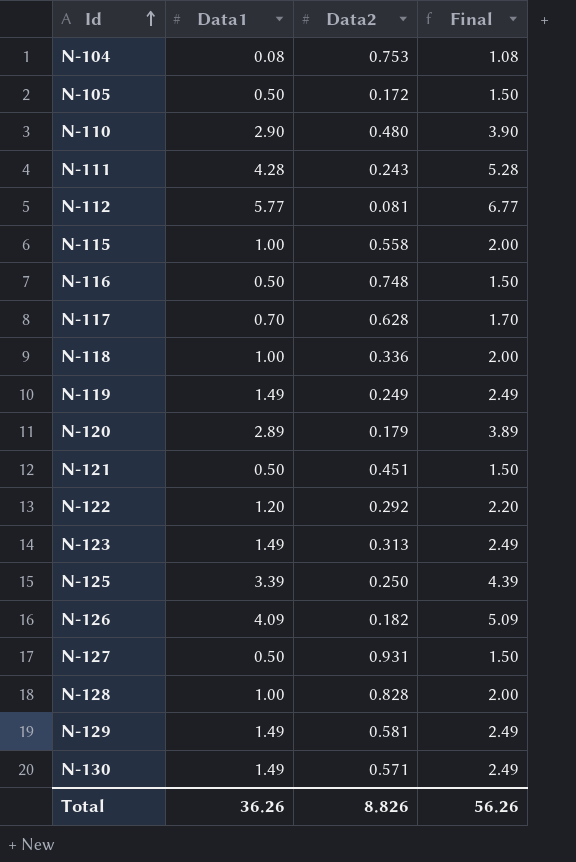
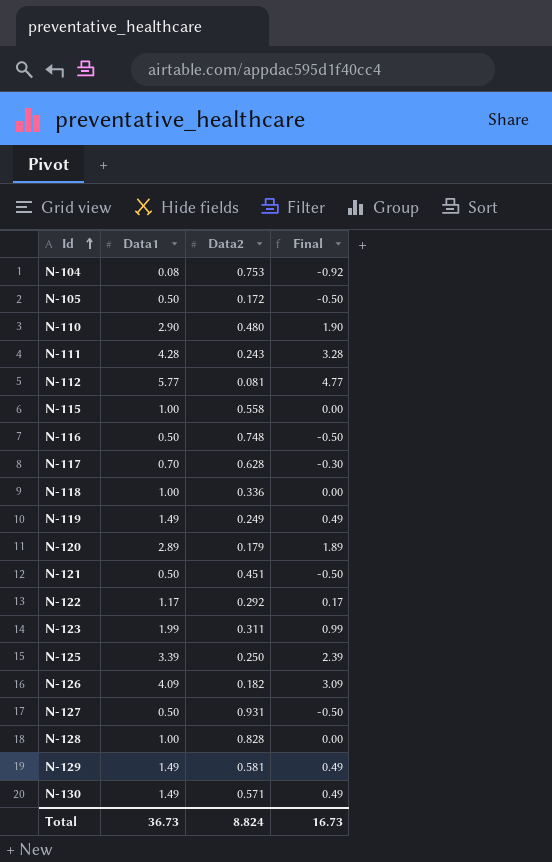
column Final | formula: [Data1] + 1 -> [Data1] - 1
N-122 | Data1: 1.20 -> 1.17
N-123 | Data1: 1.49 -> 1.99
N-123 | Data2: 0.313 -> 0.311
Total | Data1: 36.26 -> 36.73
Total | Data2: 8.826 -> 8.824
Total | Final: 56.26 -> 16.73

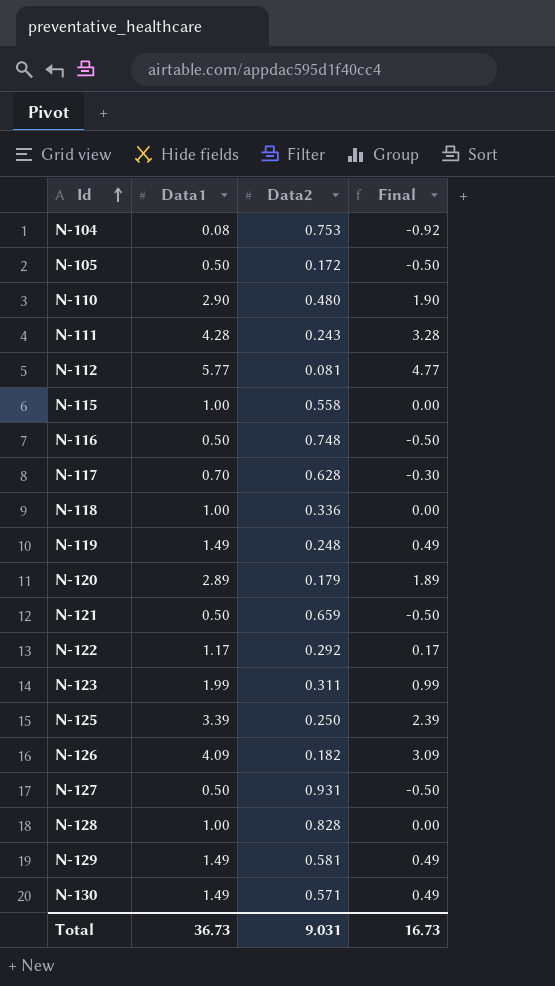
N-119 | Data2: 0.249 -> 0.248
N-121 | Data2: 0.451 -> 0.659
Total | Data2: 8.824 -> 9.031

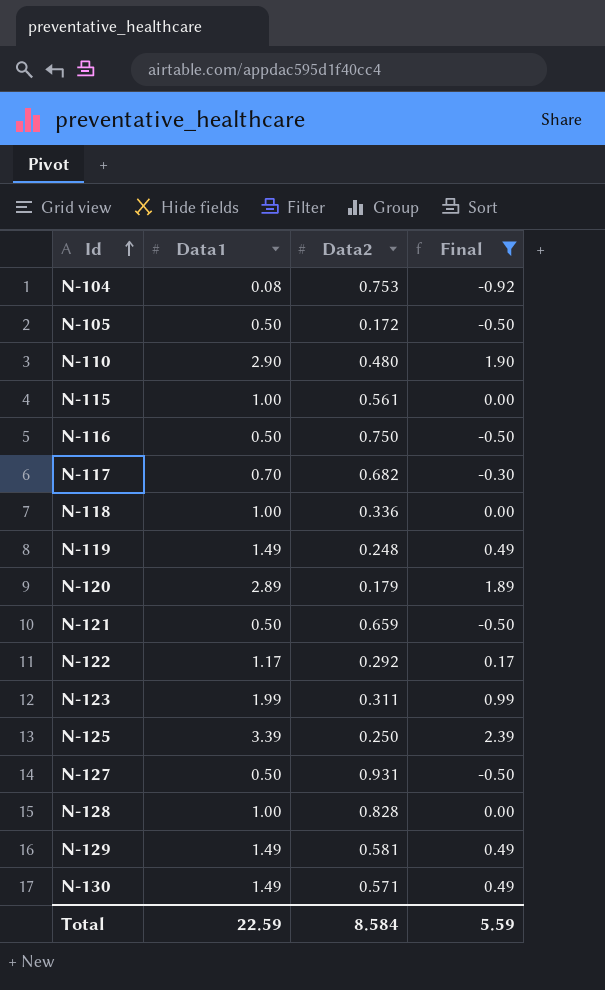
filter: none -> Final <= 2.39
N-115 | Data2: 0.558 -> 0.561
N-116 | Data2: 0.748 -> 0.750
N-117 | Data2: 0.628 -> 0.682
Total | Data1: 36.73 -> 22.59
Total | Data2: 9.031 -> 8.584
Total | Final: 16.73 -> 5.59

